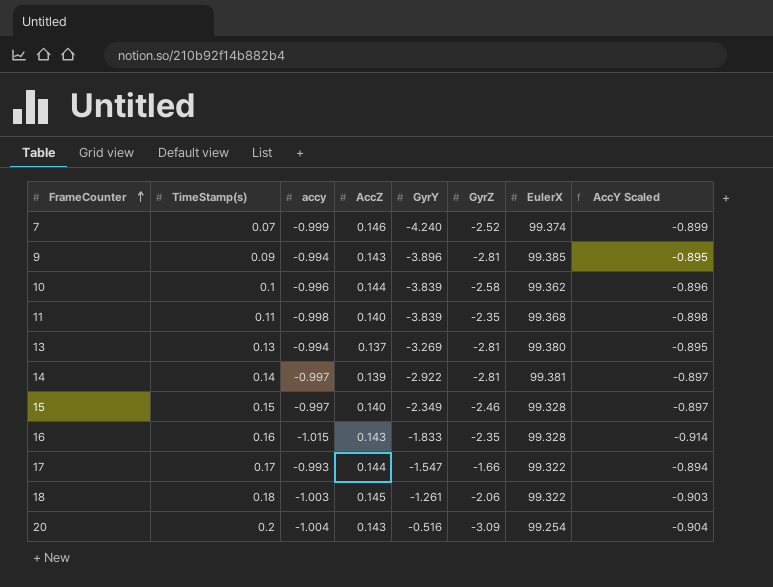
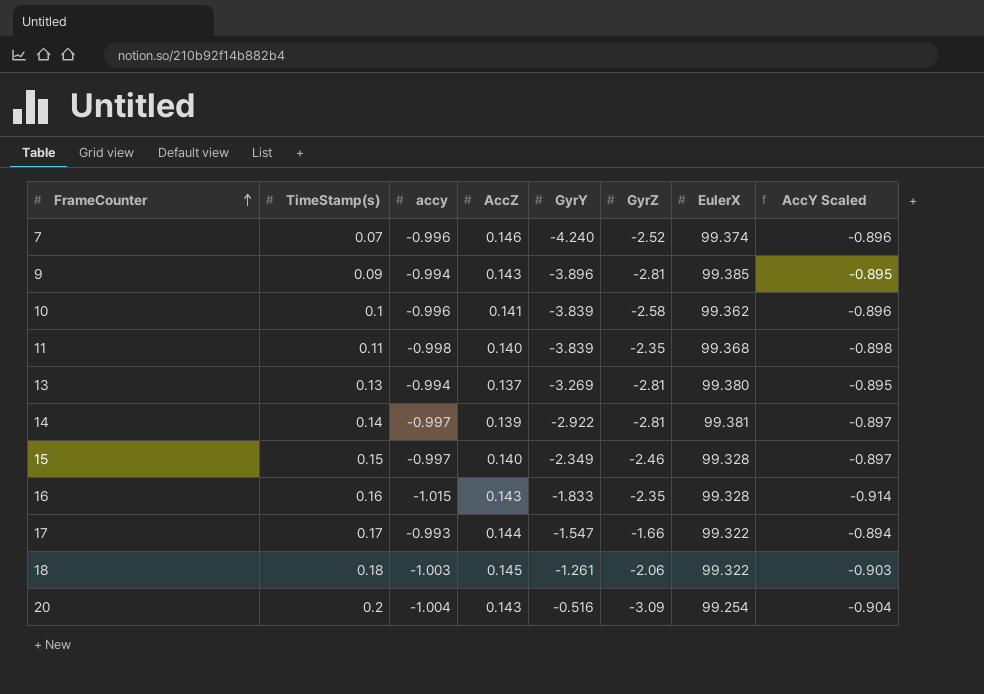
7 | accy: -0.999 -> -0.996
7 | AccY Scaled: -0.899 -> -0.896
10 | AccZ: 0.144 -> 0.141

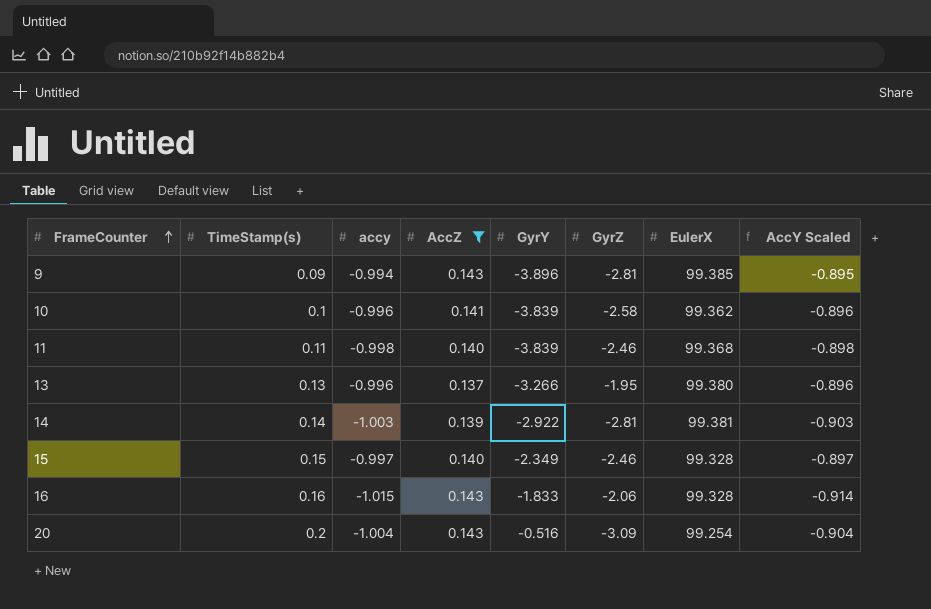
filter: none -> AccZ <= 0.143
11 | GyrZ: -2.35 -> -2.46
13 | accy: -0.994 -> -0.996
13 | GyrY: -3.269 -> -3.266
13 | GyrZ: -2.81 -> -1.95
13 | AccY Scaled: -0.895 -> -0.896
14 | accy: -0.997 -> -1.003
14 | AccY Scaled: -0.897 -> -0.903
16 | GyrZ: -2.35 -> -2.06

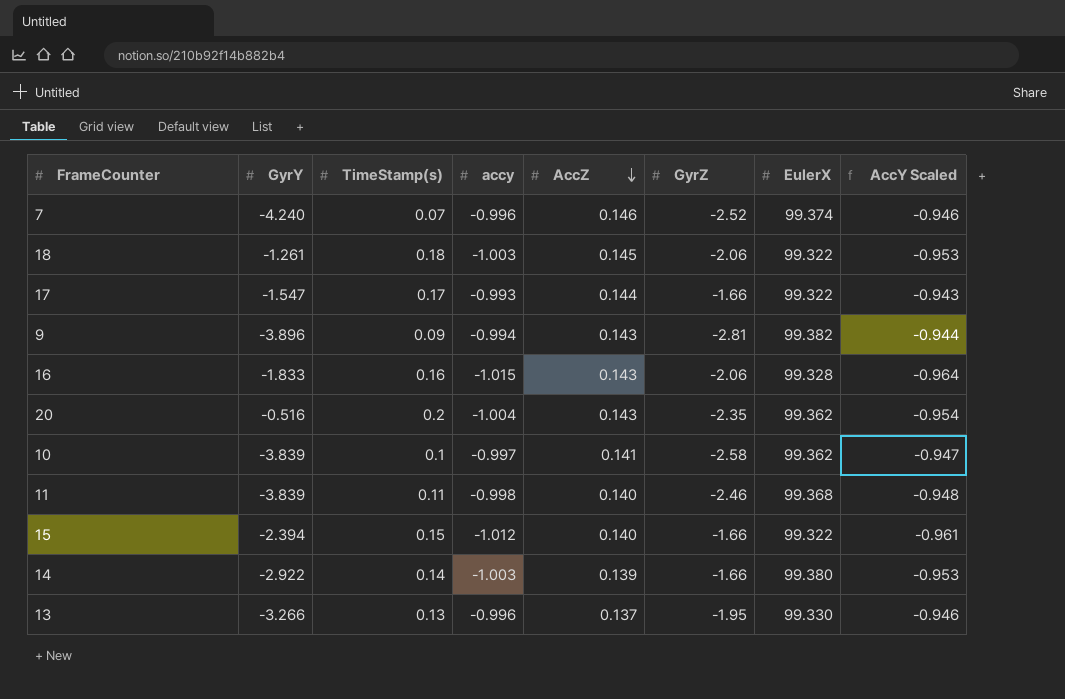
filter: AccZ <= 0.143 -> none
row order: FrameCounter ascending -> AccZ descending
column GyrY | position: 5 -> 2
column AccY Scaled | formula: [accy] * 0.9 -> [accy] * 0.95
9 | EulerX: 99.385 -> 99.382
20 | GyrZ: -3.09 -> -2.35
20 | EulerX: 99.254 -> 99.362
10 | accy: -0.996 -> -0.997
15 | GyrY: -2.349 -> -2.394
15 | accy: -0.997 -> -1.012
15 | GyrZ: -2.46 -> -1.66
15 | EulerX: 99.328 -> 99.322
14 | GyrZ: -2.81 -> -1.66
14 | EulerX: 99.381 -> 99.380
13 | EulerX: 99.380 -> 99.330

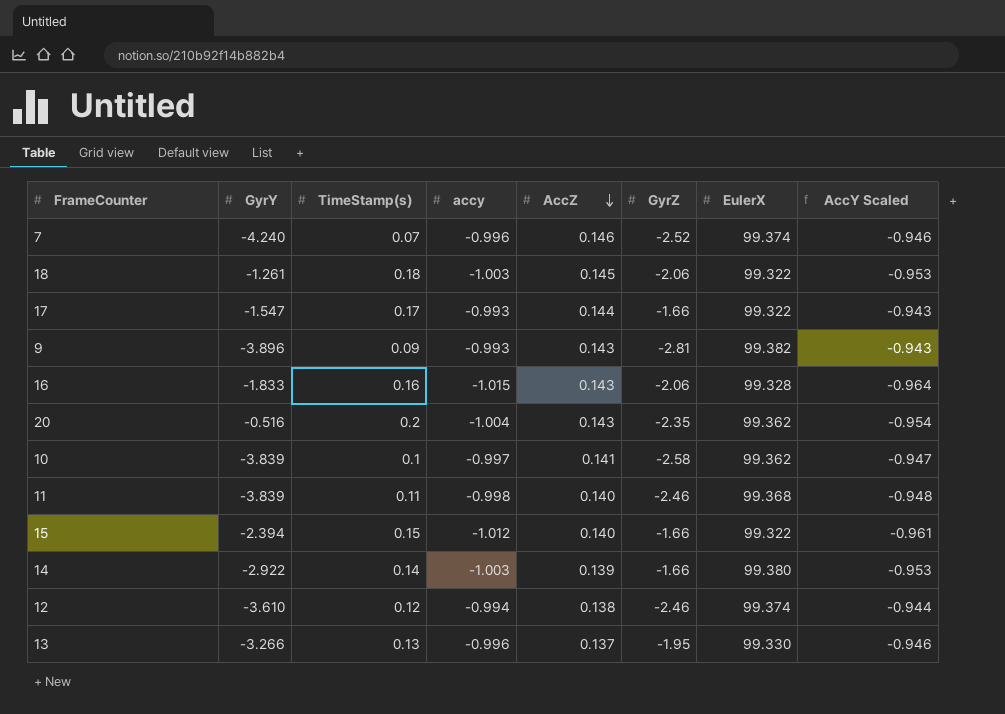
9 | accy: -0.994 -> -0.993
9 | AccY Scaled: -0.944 -> -0.943
row 12: none -> -3.610 | 0.12 | -0.994 | 0.138 | -2.46 | 99.374 | -0.944

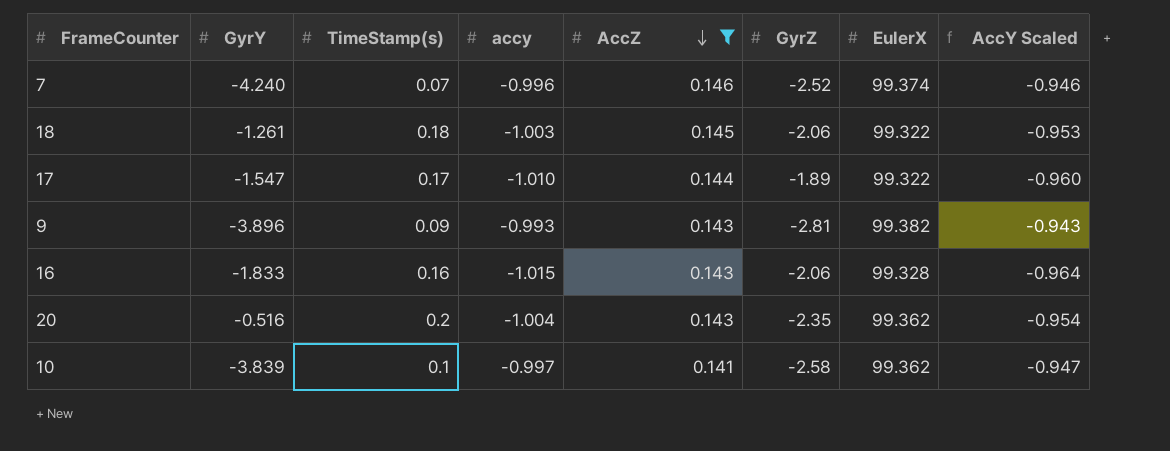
filter: none -> AccZ >= 0.141
17 | accy: -0.993 -> -1.010
17 | GyrZ: -1.66 -> -1.89
17 | AccY Scaled: -0.943 -> -0.960

